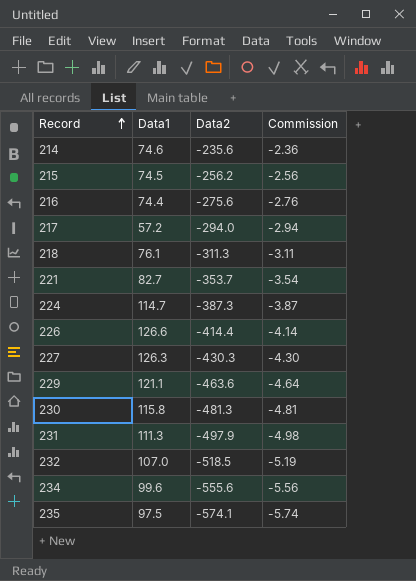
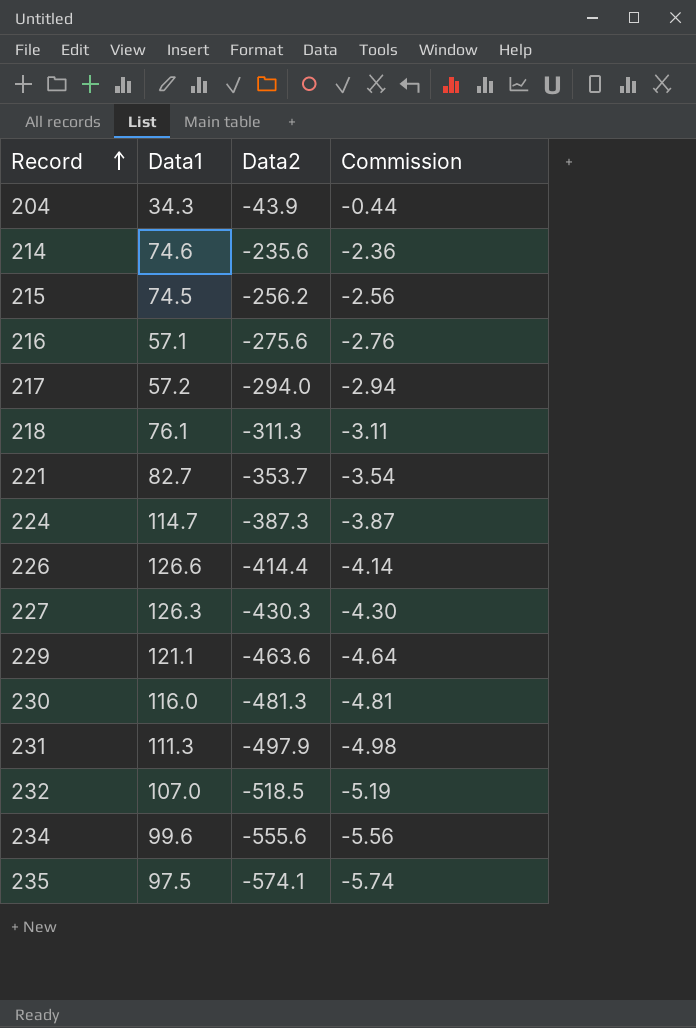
row 204: none -> 34.3 | -43.9 | -0.44
216 | Data1: 74.4 -> 57.1
230 | Data1: 115.8 -> 116.0

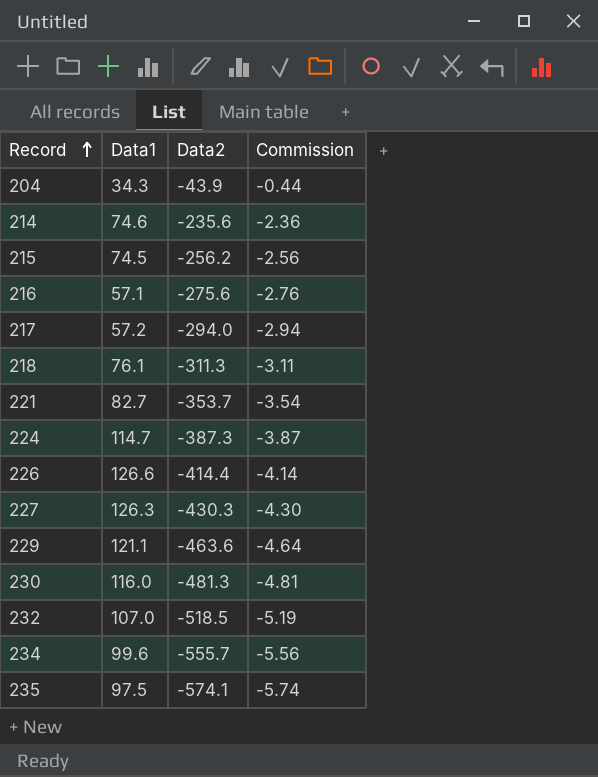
row 231: 111.3 | -497.9 | -4.98 -> none
234 | Data2: -555.6 -> -555.7

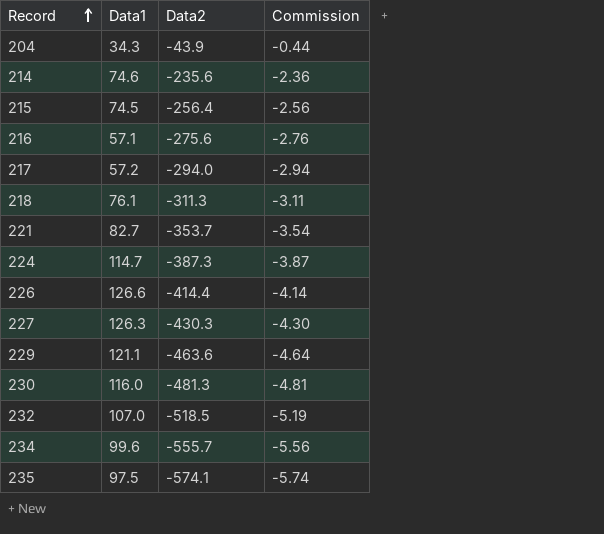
215 | Data2: -256.2 -> -256.4

